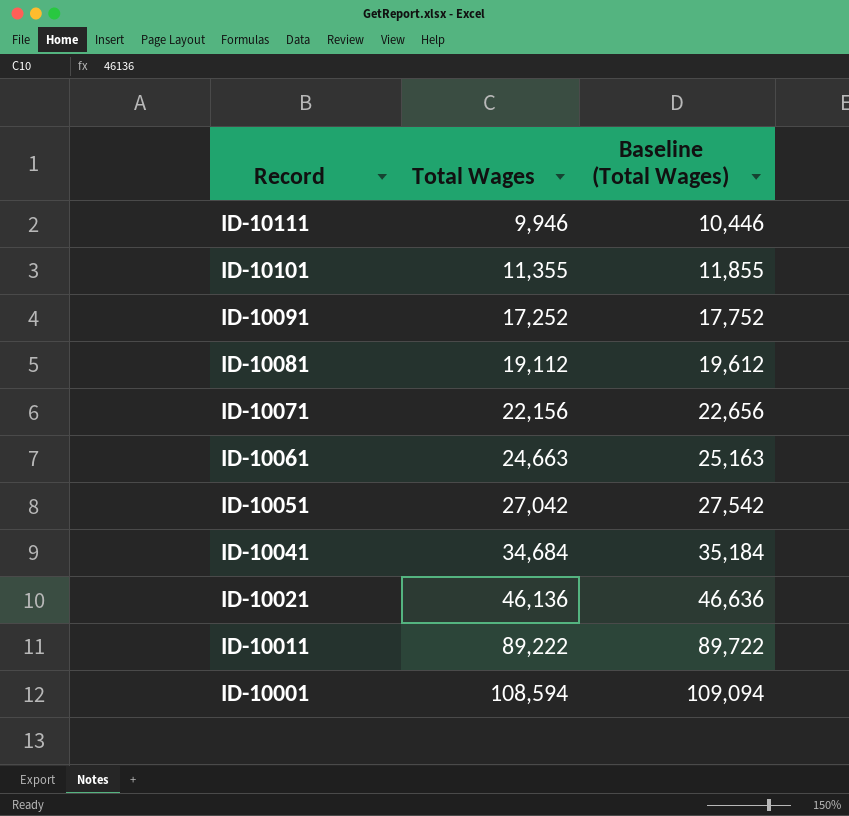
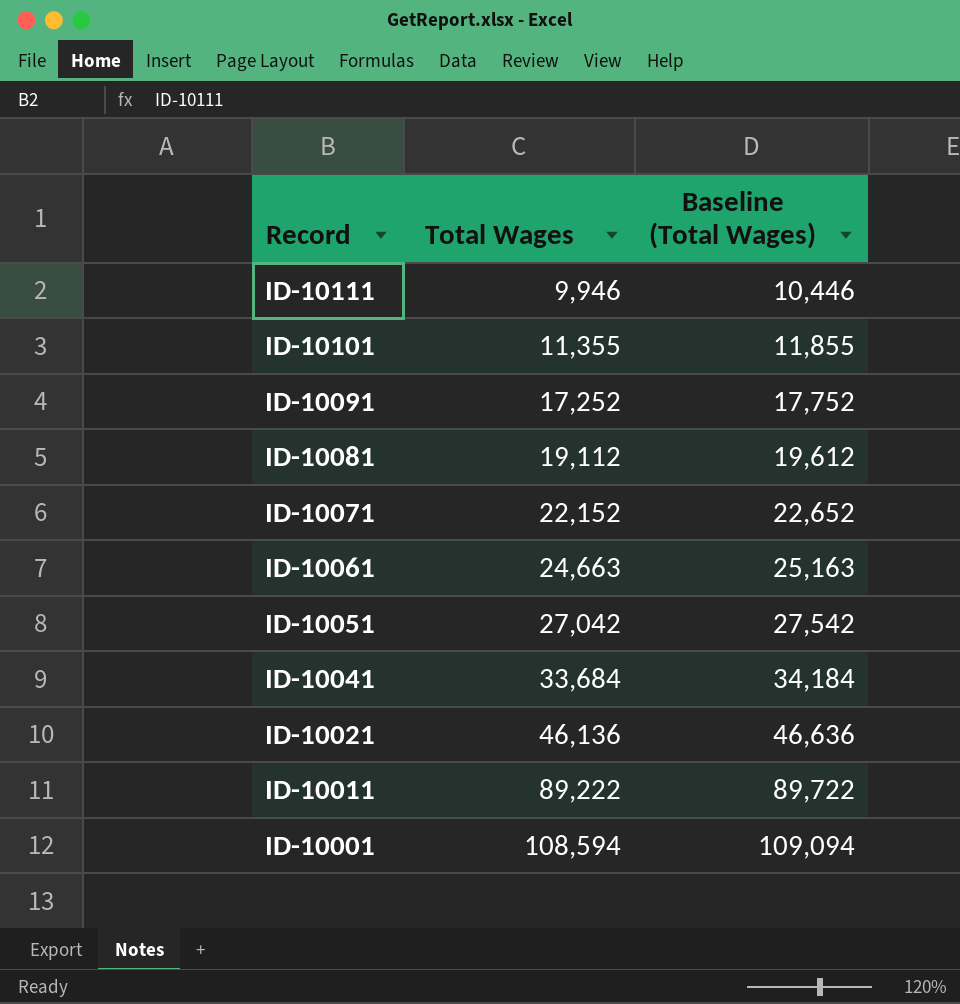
ID-10071 | Total Wages: 22,156 -> 22,152
ID-10071 | Baseline (Total Wages): 22,656 -> 22,652
ID-10041 | Total Wages: 34,684 -> 33,684
ID-10041 | Baseline (Total Wages): 35,184 -> 34,184

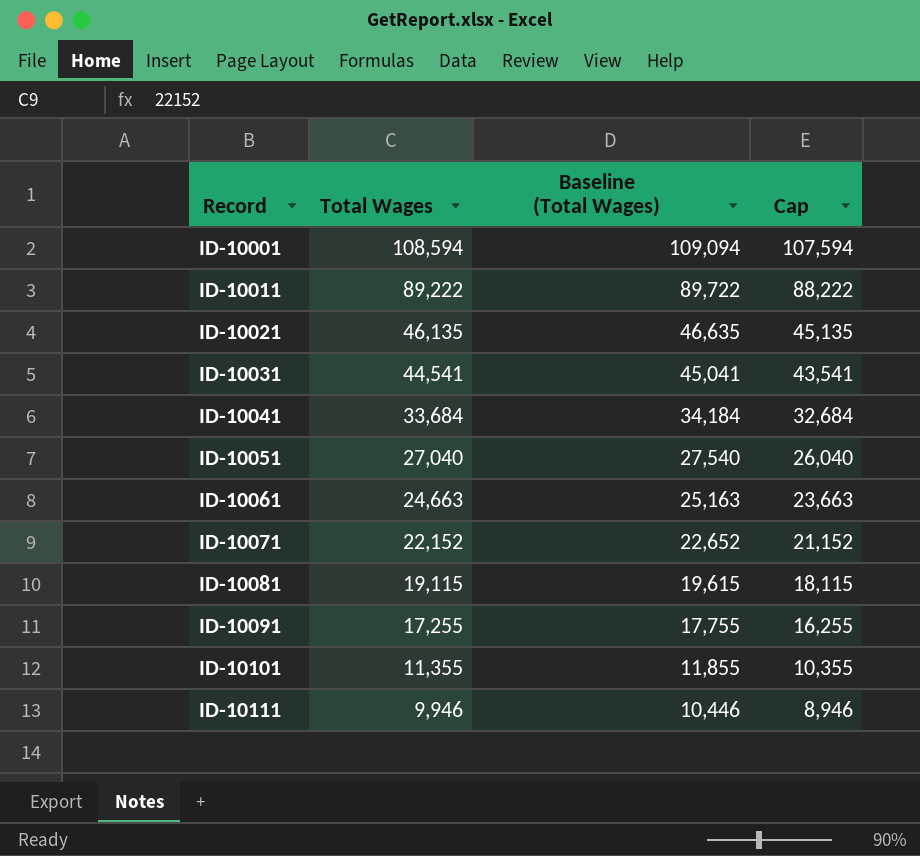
row order: Record descending -> Record ascending
column Cap | formula: none -> [Total Wages] - 1000
ID-10021 | Total Wages: 46,136 -> 46,135
ID-10021 | Baseline (Total Wages): 46,636 -> 46,635
row ID-10031: none -> 44,541 | 45,041 | 43,541
ID-10051 | Total Wages: 27,042 -> 27,040
ID-10051 | Baseline (Total Wages): 27,542 -> 27,540
ID-10081 | Total Wages: 19,112 -> 19,115
ID-10081 | Baseline (Total Wages): 19,612 -> 19,615
ID-10091 | Total Wages: 17,252 -> 17,255
ID-10091 | Baseline (Total Wages): 17,752 -> 17,755

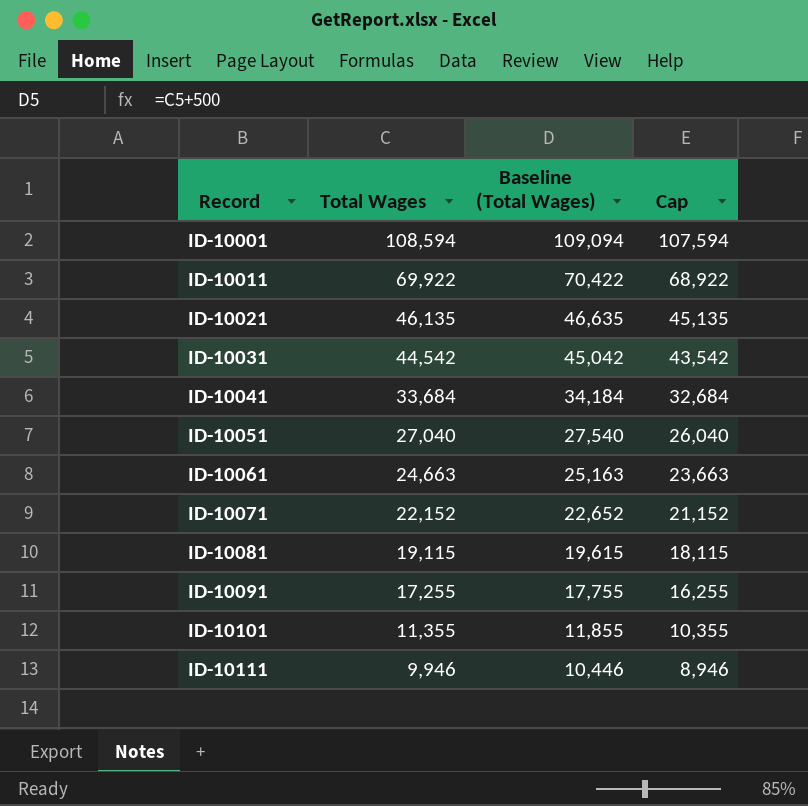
ID-10011 | Total Wages: 89,222 -> 69,922
ID-10011 | Baseline (Total Wages): 89,722 -> 70,422
ID-10011 | Cap: 88,222 -> 68,922
ID-10031 | Total Wages: 44,541 -> 44,542
ID-10031 | Baseline (Total Wages): 45,041 -> 45,042
ID-10031 | Cap: 43,541 -> 43,542

